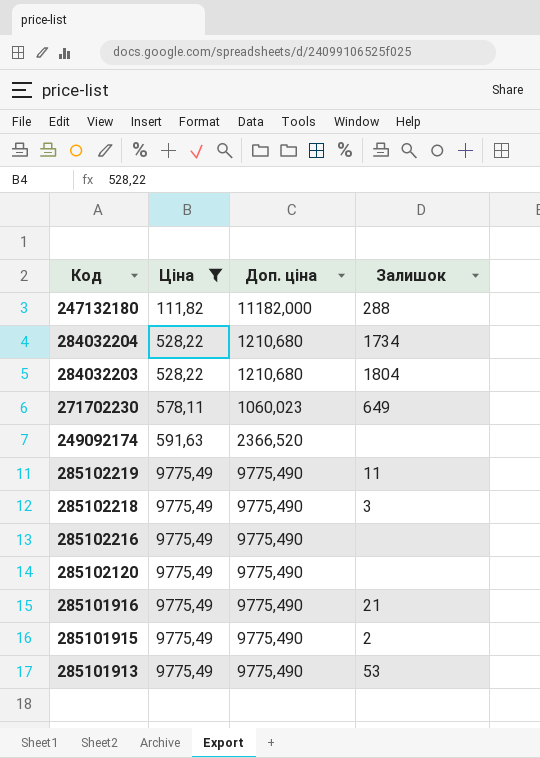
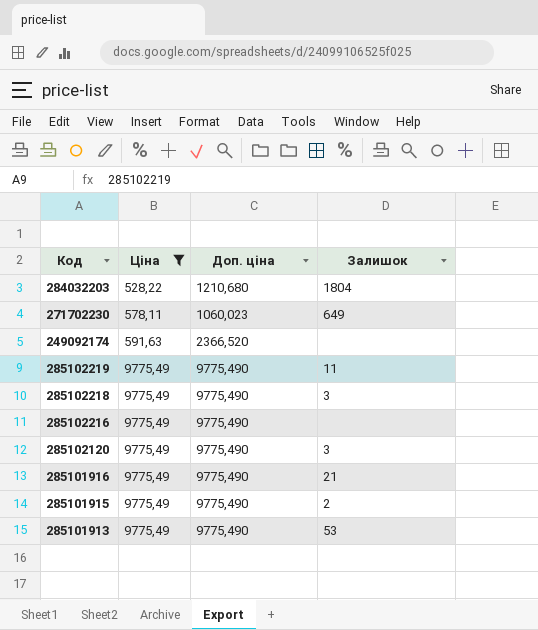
row 247132180: 111,82 | 11182,000 | 288 -> none
row 284032204: 528,22 | 1210,680 | 1734 -> none
285102120 | Залишок: none -> 3

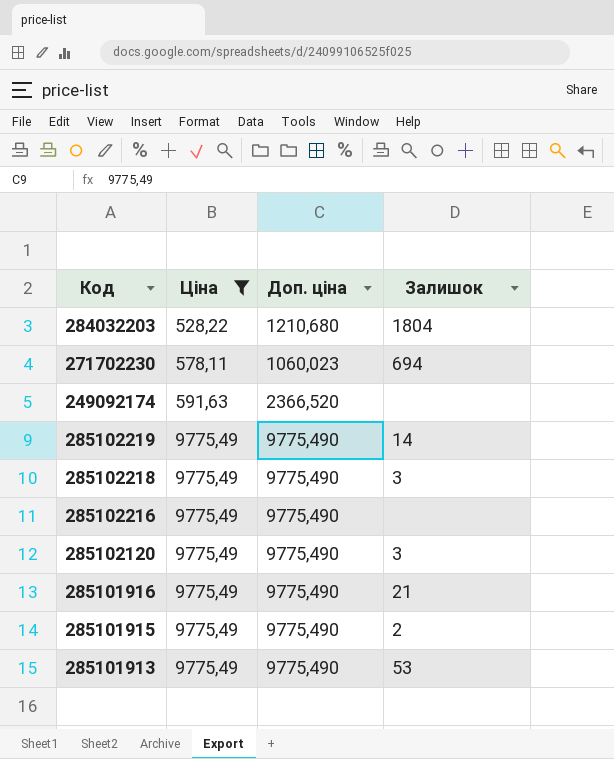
271702230 | Залишок: 649 -> 694
285102219 | Залишок: 11 -> 14

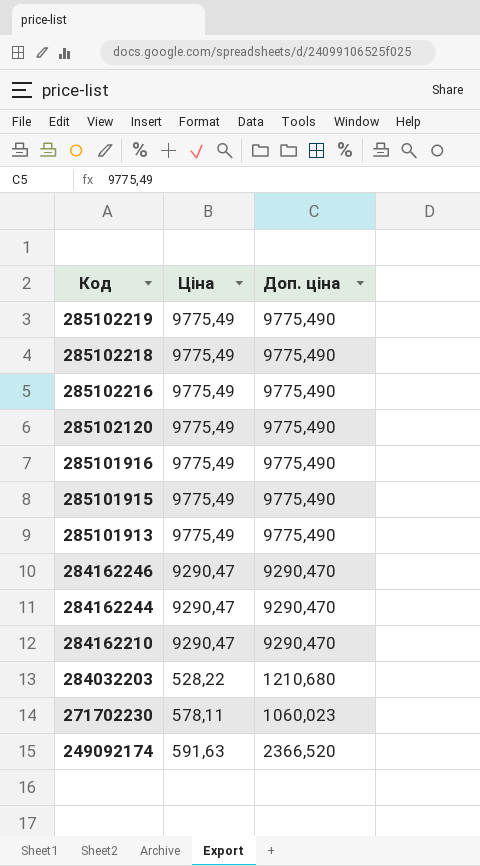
filter: Ціна != 9290,47 -> none
row order: Ціна ascending -> Код descending
column Залишок | position: 4 -> none

